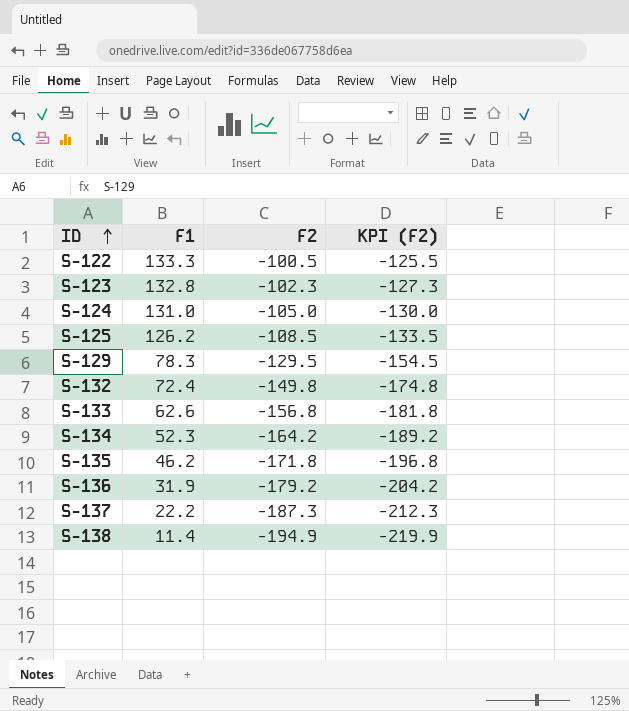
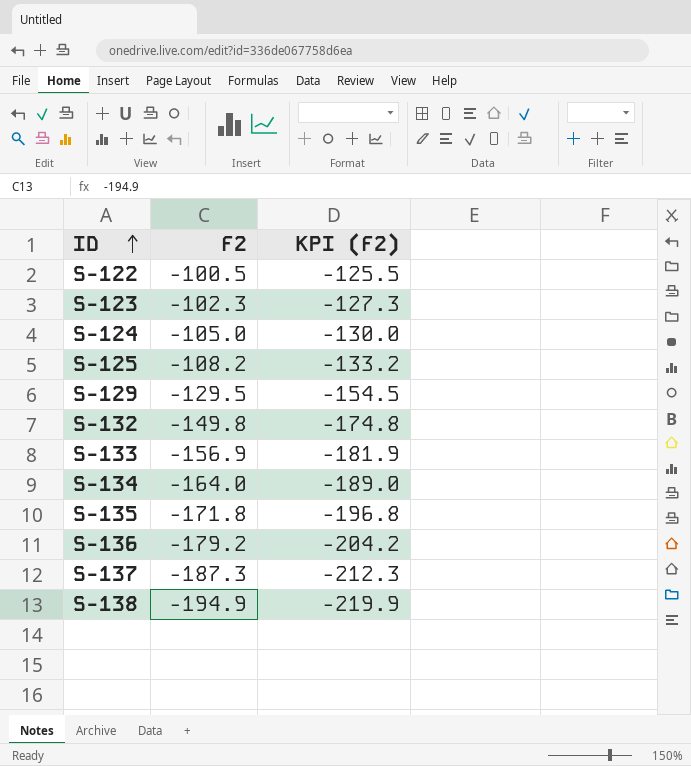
column F1 | position: 2 -> none
S-125 | F2: -108.5 -> -108.2
S-125 | KPI (F2): -133.5 -> -133.2
S-133 | F2: -156.8 -> -156.9
S-133 | KPI (F2): -181.8 -> -181.9
S-134 | F2: -164.2 -> -164.0
S-134 | KPI (F2): -189.2 -> -189.0

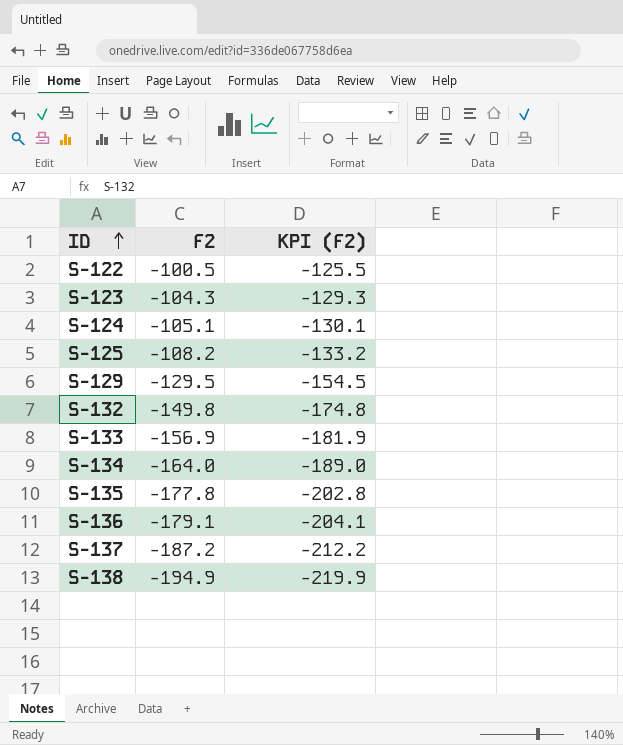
S-123 | F2: -102.3 -> -104.3
S-123 | KPI (F2): -127.3 -> -129.3
S-124 | F2: -105.0 -> -105.1
S-124 | KPI (F2): -130.0 -> -130.1
S-135 | F2: -171.8 -> -177.8
S-135 | KPI (F2): -196.8 -> -202.8
S-136 | F2: -179.2 -> -179.1
S-136 | KPI (F2): -204.2 -> -204.1
S-137 | F2: -187.3 -> -187.2
S-137 | KPI (F2): -212.3 -> -212.2

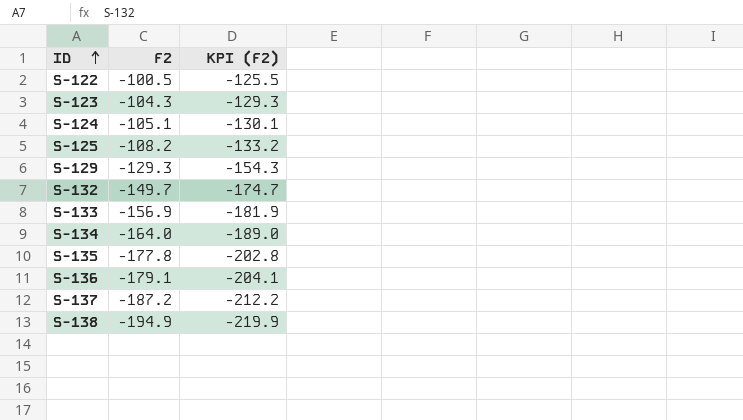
S-129 | F2: -129.5 -> -129.3
S-129 | KPI (F2): -154.5 -> -154.3
S-132 | F2: -149.8 -> -149.7
S-132 | KPI (F2): -174.8 -> -174.7

